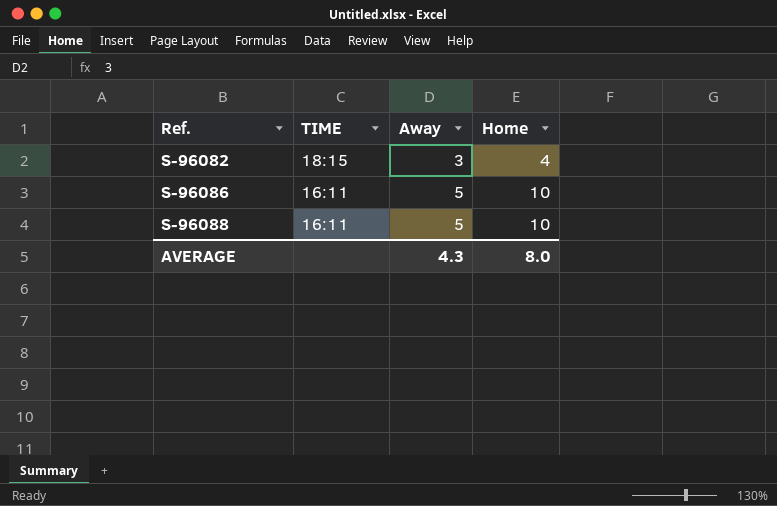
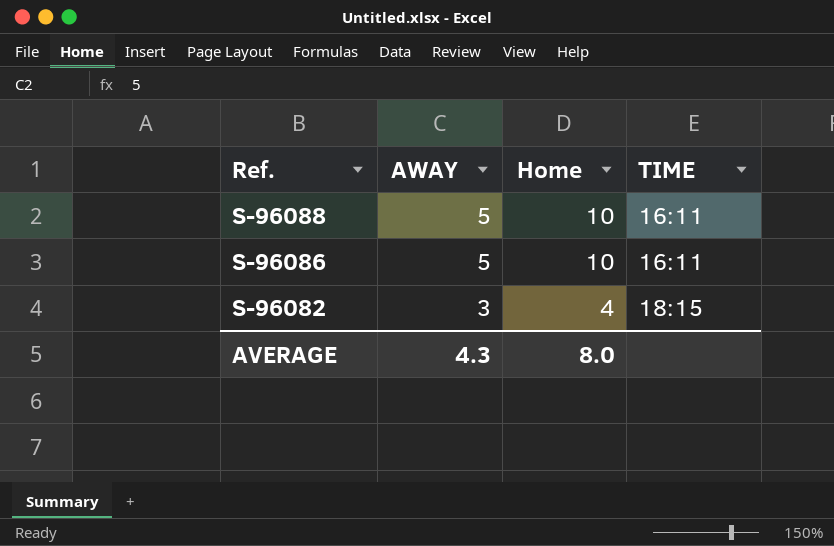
row order: Ref. ascending -> Ref. descending
column name: Away -> AWAY
column TIME | position: 2 -> 4

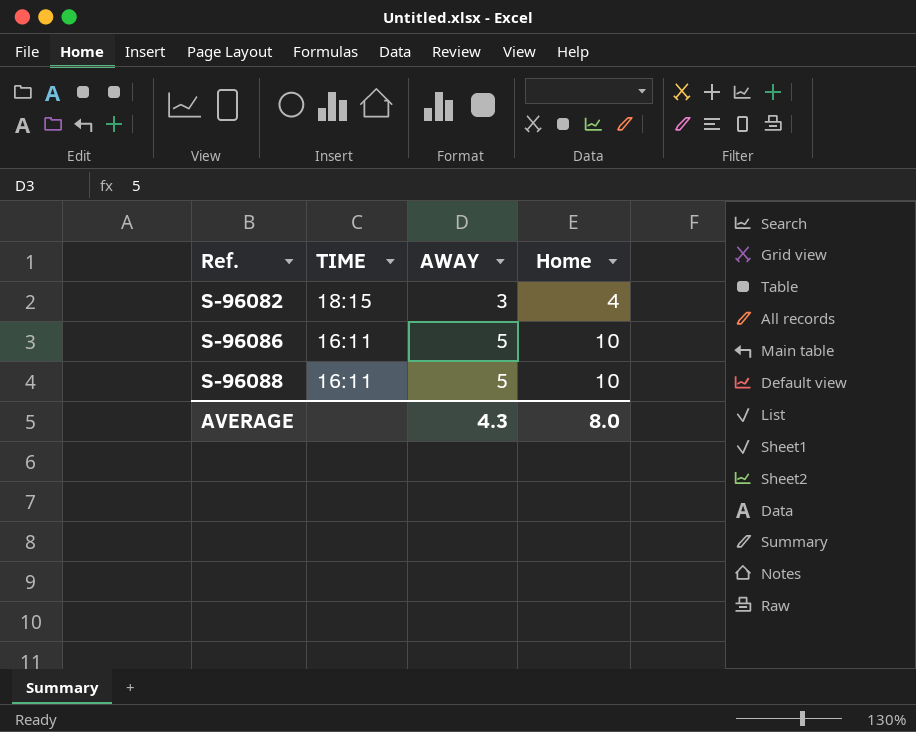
row order: Ref. descending -> Ref. ascending
column TIME | position: 4 -> 2

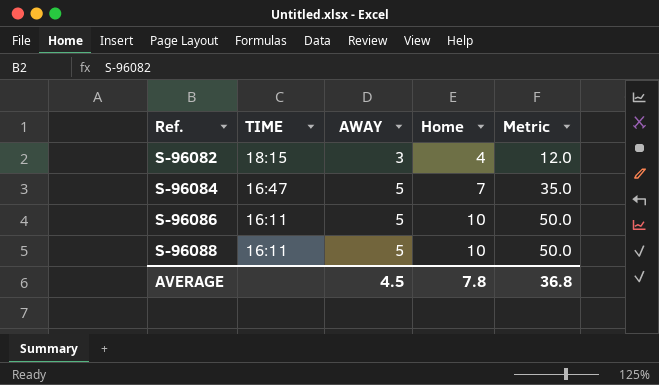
column Metric | formula: none -> [AWAY] * [Home]
row S-96084: none -> 16:47 | 5 | 7 | 35.0
AVERAGE | AWAY: 4.3 -> 4.5
AVERAGE | Home: 8.0 -> 7.8

